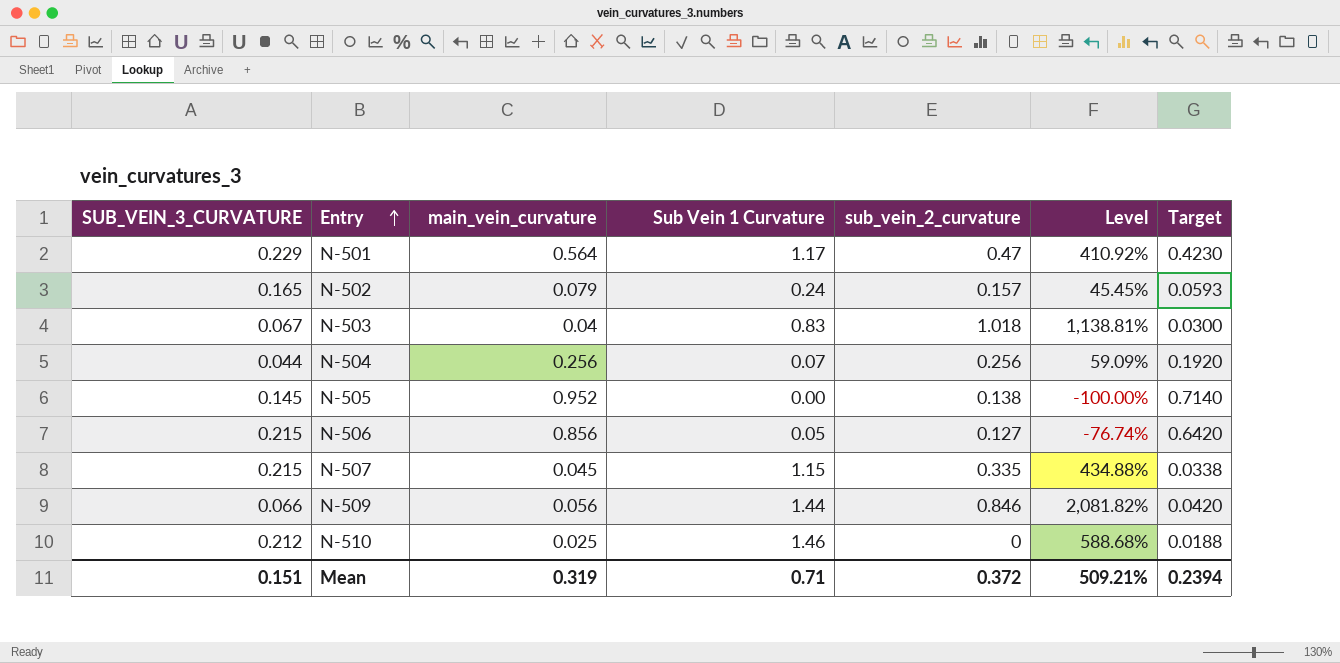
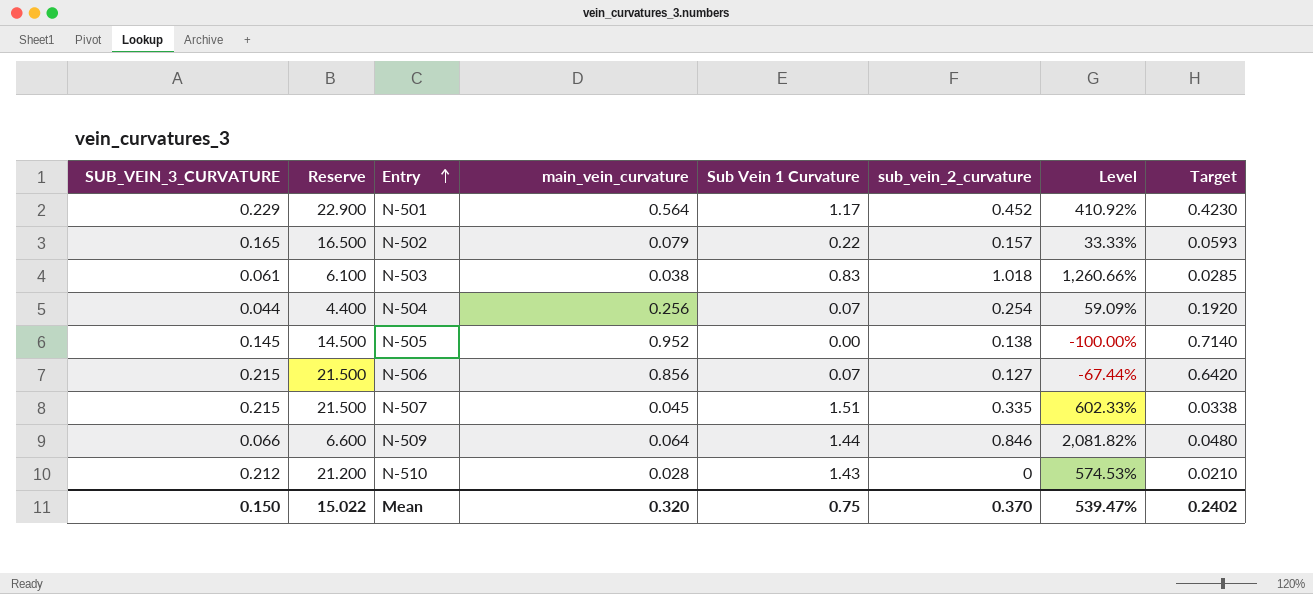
column Reserve | formula: none -> [SUB_VEIN_3_CURVATURE] * 100
N-501 | sub_vein_2_curvature: 0.47 -> 0.452
N-502 | Sub Vein 1 Curvature: 0.24 -> 0.22
N-502 | Level: 45.45% -> 33.33%
N-503 | SUB_VEIN_3_CURVATURE: 0.067 -> 0.061
N-503 | main_vein_curvature: 0.04 -> 0.038
N-503 | Level: 1,138.81% -> 1,260.66%
N-503 | Target: 0.0300 -> 0.0285
N-504 | sub_vein_2_curvature: 0.256 -> 0.254
N-506 | Sub Vein 1 Curvature: 0.05 -> 0.07
N-506 | Level: -76.74% -> -67.44%
N-507 | Sub Vein 1 Curvature: 1.15 -> 1.51
N-507 | Level: 434.88% -> 602.33%
N-509 | main_vein_curvature: 0.056 -> 0.064
N-509 | Target: 0.0420 -> 0.0480
N-510 | main_vein_curvature: 0.025 -> 0.028
N-510 | Sub Vein 1 Curvature: 1.46 -> 1.43
N-510 | Level: 588.68% -> 574.53%
N-510 | Target: 0.0188 -> 0.0210
Mean | SUB_VEIN_3_CURVATURE: 0.151 -> 0.150
Mean | main_vein_curvature: 0.319 -> 0.320
Mean | Sub Vein 1 Curvature: 0.71 -> 0.75
Mean | sub_vein_2_curvature: 0.372 -> 0.370
Mean | Level: 509.21% -> 539.47%
Mean | Target: 0.2394 -> 0.2402

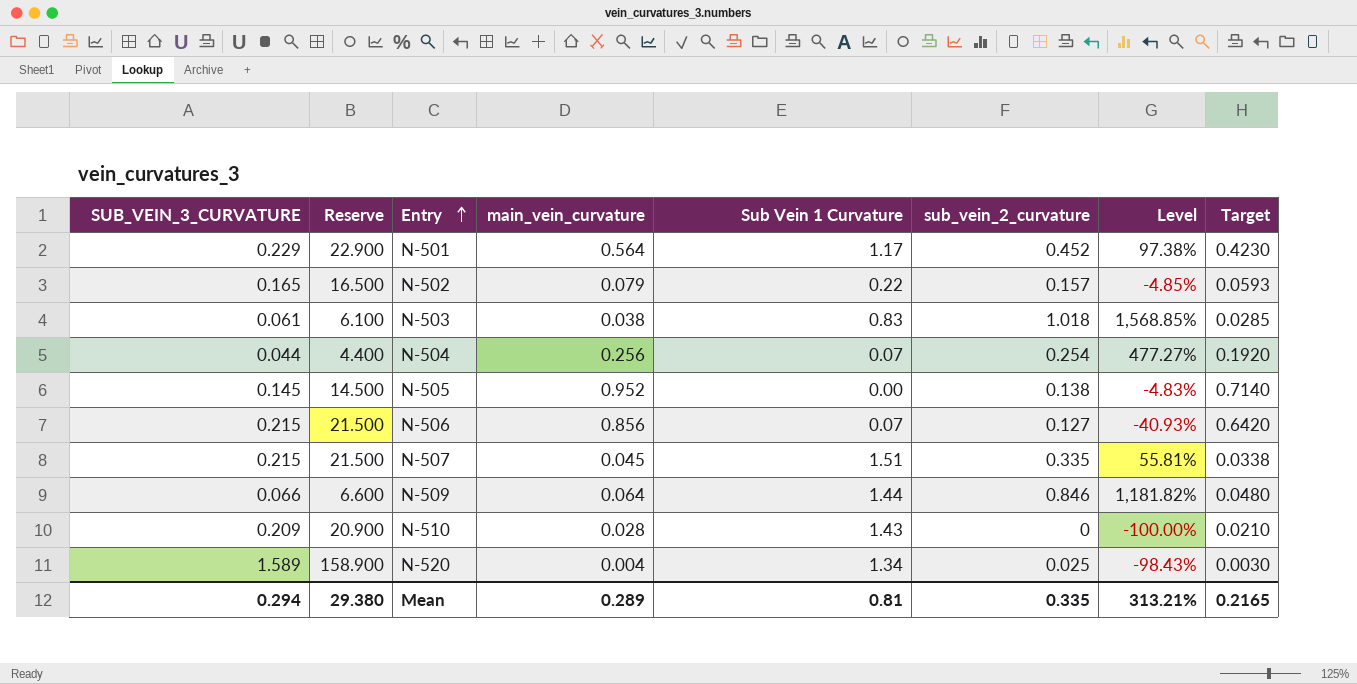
column Level | formula: ([Sub Vein 1 Curvature] - [SUB_VEIN_3_CURVATURE]) / [SUB_VEIN_3_CURVATURE] -> ([sub_vein_2_curvature] - [SUB_VEIN_3_CURVATURE]) / [SUB_VEIN_3_CURVATURE]
N-510 | SUB_VEIN_3_CURVATURE: 0.212 -> 0.209
N-510 | Reserve: 21.200 -> 20.900
row N-520: none -> 1.589 | 158.900 | 0.004 | 1.34 | 0.025 | -98.43% | 0.0030
Mean | SUB_VEIN_3_CURVATURE: 0.150 -> 0.294
Mean | Reserve: 15.022 -> 29.380
Mean | main_vein_curvature: 0.320 -> 0.289
Mean | Sub Vein 1 Curvature: 0.75 -> 0.81
Mean | sub_vein_2_curvature: 0.370 -> 0.335
Mean | Level: 539.47% -> 313.21%
Mean | Target: 0.2402 -> 0.2165

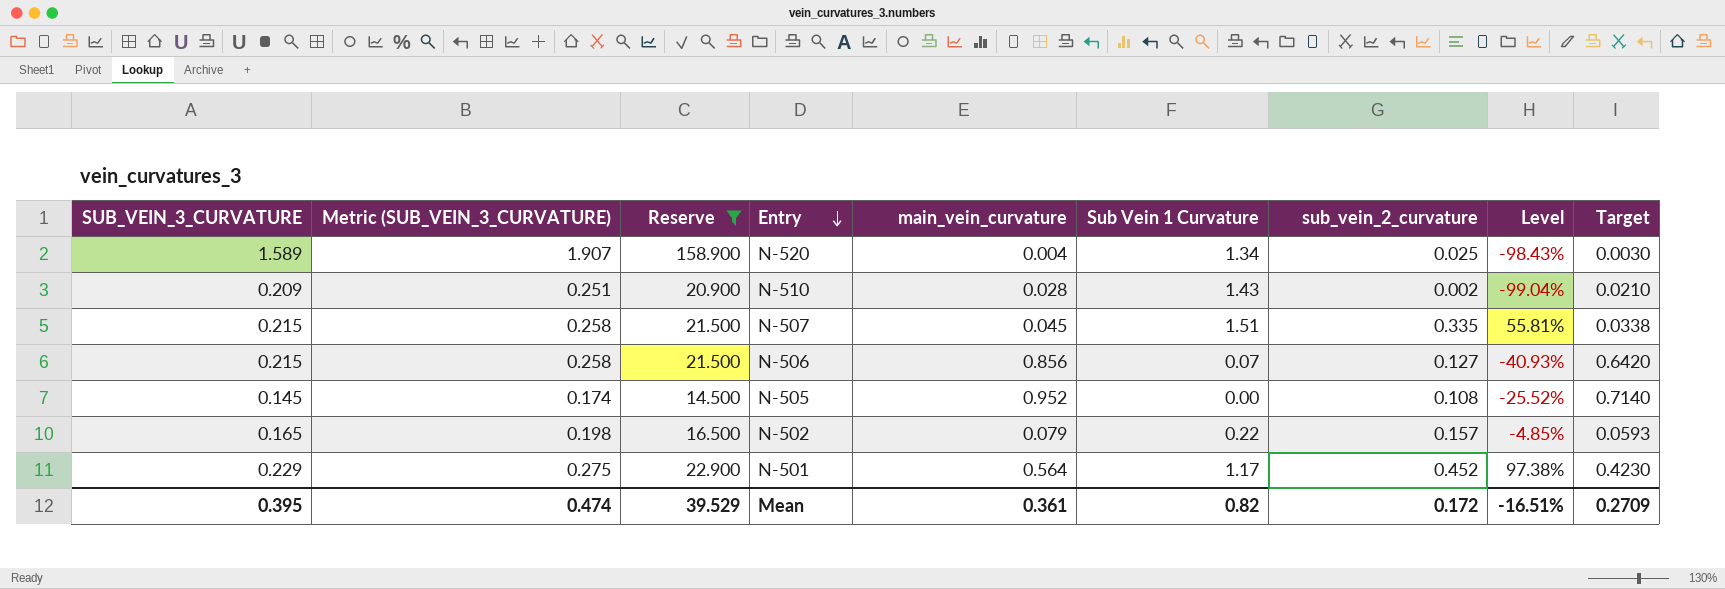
filter: none -> Reserve >= 14.500
row order: Entry ascending -> Entry descending
column Metric (SUB_VEIN_3_CURVATURE) | formula: none -> [SUB_VEIN_3_CURVATURE] * 1.2
N-510 | sub_vein_2_curvature: 0 -> 0.002
N-510 | Level: -100.00% -> -99.04%
N-505 | sub_vein_2_curvature: 0.138 -> 0.108
N-505 | Level: -4.83% -> -25.52%
Mean | SUB_VEIN_3_CURVATURE: 0.294 -> 0.395
Mean | Reserve: 29.380 -> 39.529
Mean | main_vein_curvature: 0.289 -> 0.361
Mean | Sub Vein 1 Curvature: 0.81 -> 0.82
Mean | sub_vein_2_curvature: 0.335 -> 0.172
Mean | Level: 313.21% -> -16.51%
Mean | Target: 0.2165 -> 0.2709

